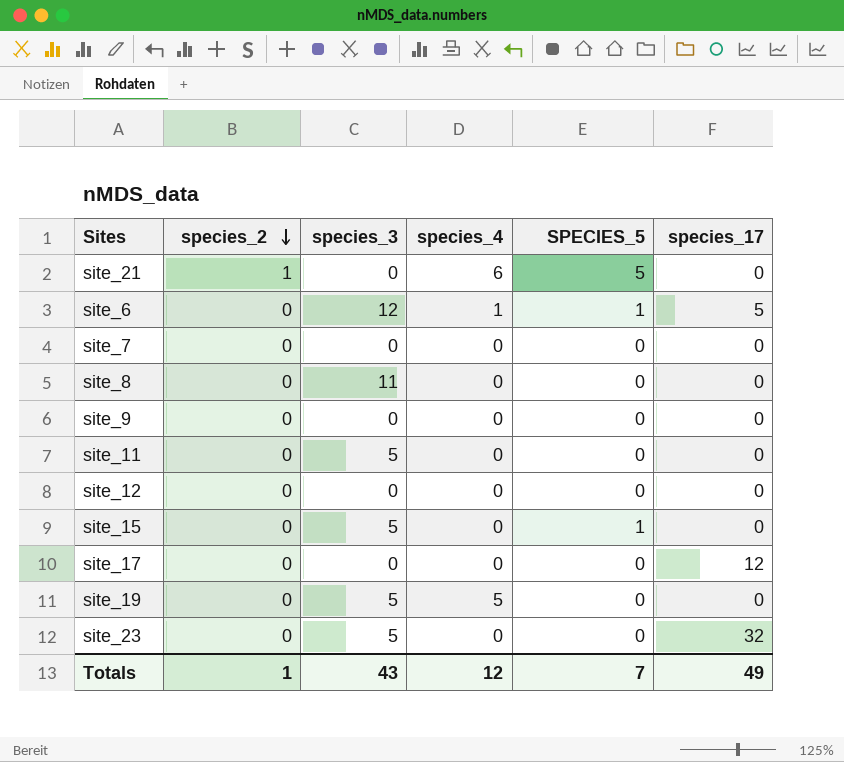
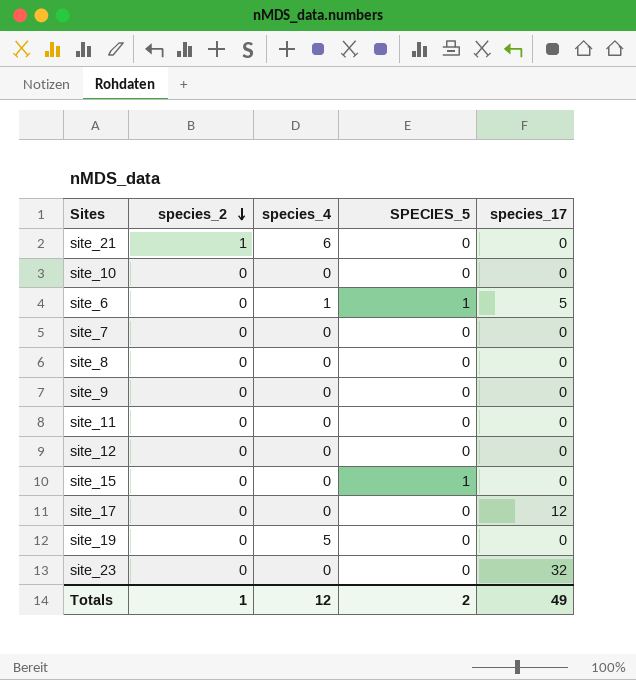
column species_3 | position: 3 -> none
site_21 | SPECIES_5: 5 -> 0
row site_10: none -> 0 | 0 | 0 | 0
Totals | SPECIES_5: 7 -> 2

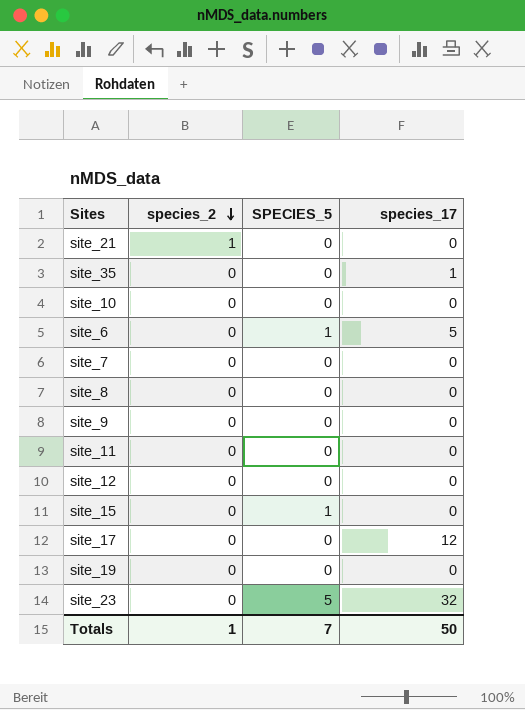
column species_4 | position: 3 -> none
row site_35: none -> 0 | 0 | 1
site_23 | SPECIES_5: 0 -> 5
Totals | SPECIES_5: 2 -> 7
Totals | species_17: 49 -> 50

